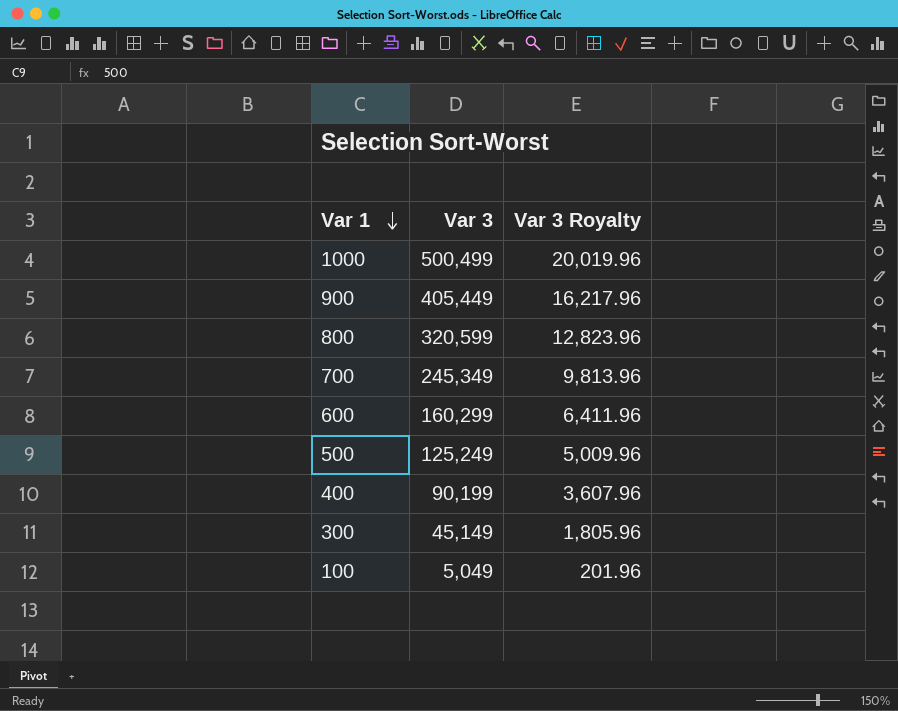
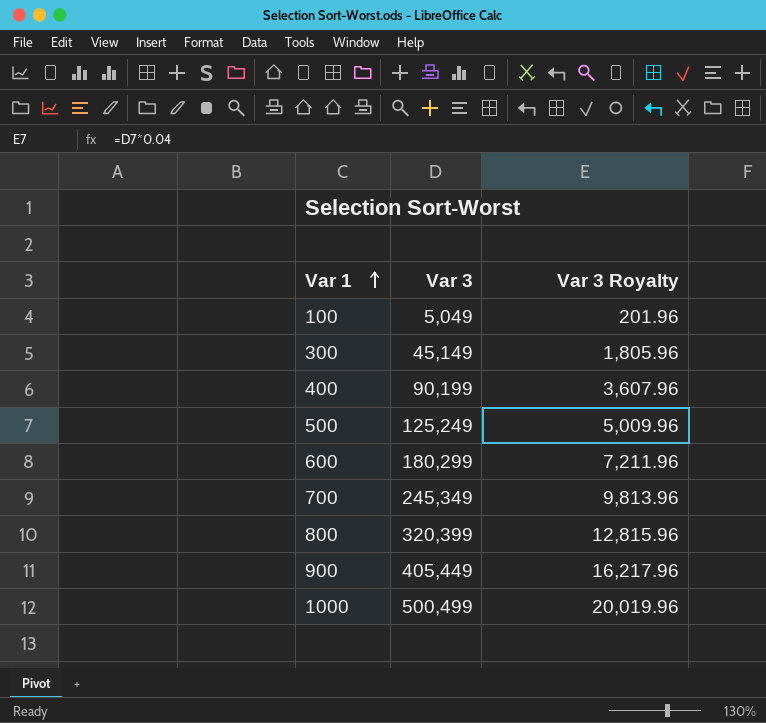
row order: Var 1 descending -> Var 1 ascending
600 | Var 3: 160,299 -> 180,299
600 | Var 3 Royalty: 6,411.96 -> 7,211.96
800 | Var 3: 320,599 -> 320,399
800 | Var 3 Royalty: 12,823.96 -> 12,815.96

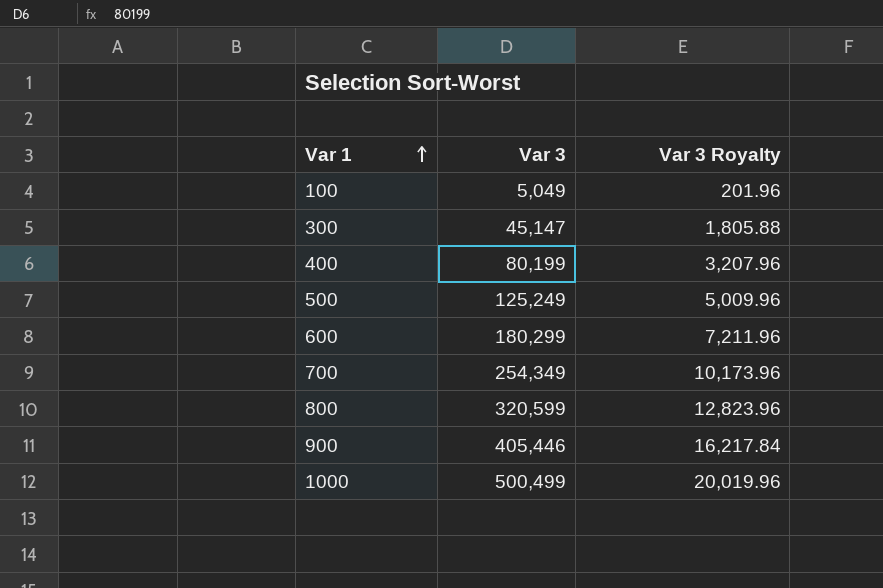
300 | Var 3: 45,149 -> 45,147
300 | Var 3 Royalty: 1,805.96 -> 1,805.88
400 | Var 3: 90,199 -> 80,199
400 | Var 3 Royalty: 3,607.96 -> 3,207.96
700 | Var 3: 245,349 -> 254,349
700 | Var 3 Royalty: 9,813.96 -> 10,173.96
800 | Var 3: 320,399 -> 320,599
800 | Var 3 Royalty: 12,815.96 -> 12,823.96
900 | Var 3: 405,449 -> 405,446
900 | Var 3 Royalty: 16,217.96 -> 16,217.84

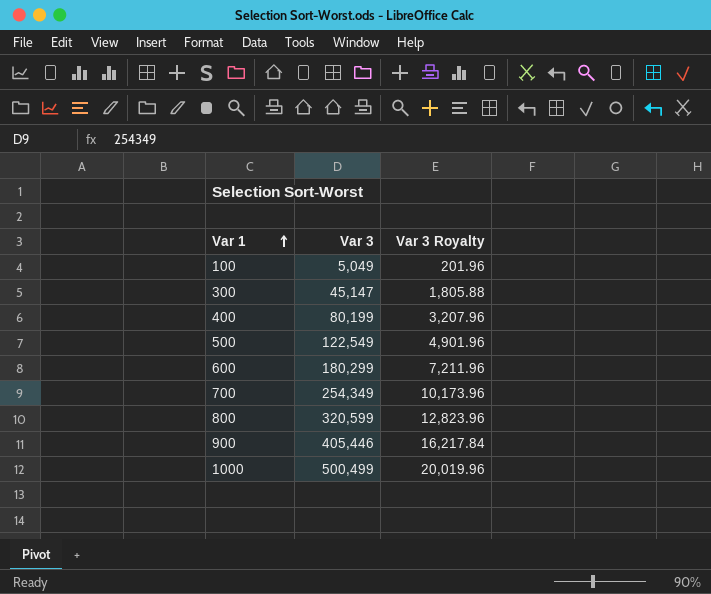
500 | Var 3: 125,249 -> 122,549
500 | Var 3 Royalty: 5,009.96 -> 4,901.96

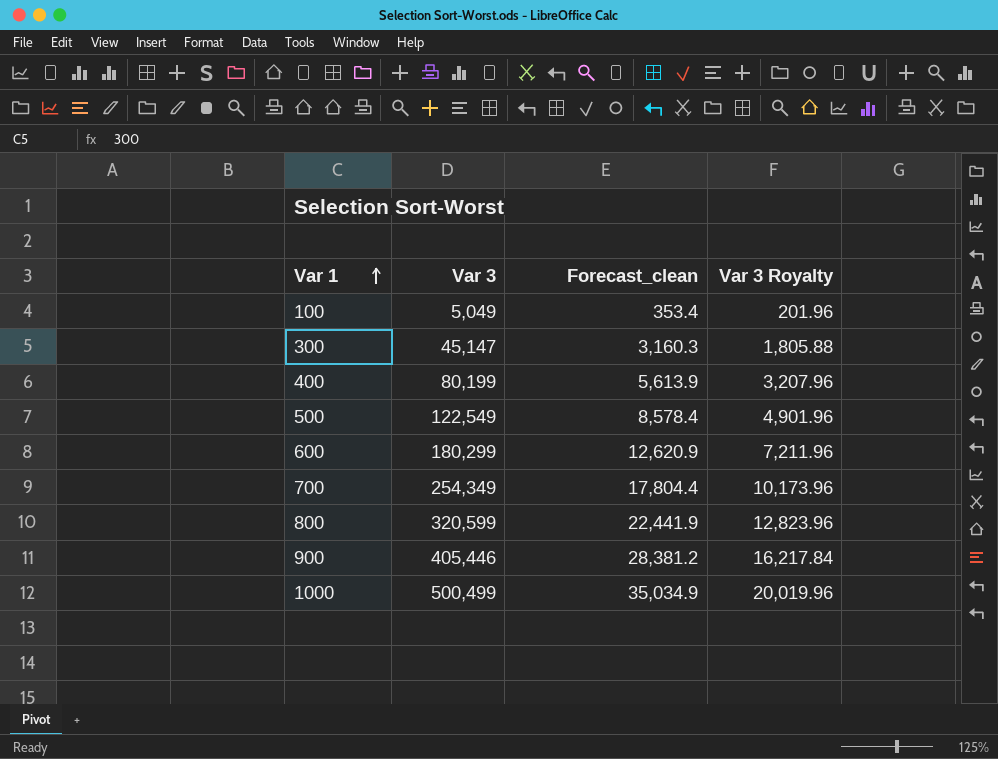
column Forecast_clean | formula: none -> [Var 3] * 0.07

